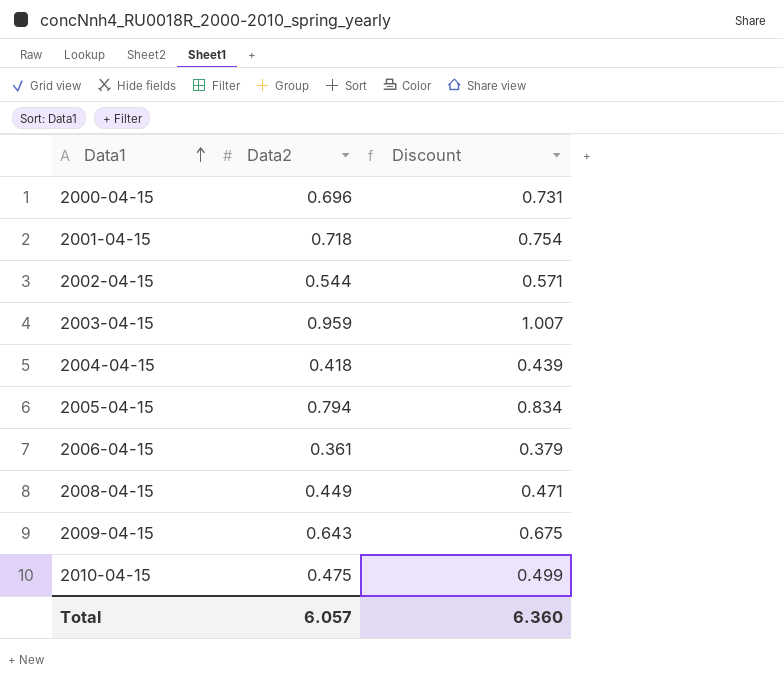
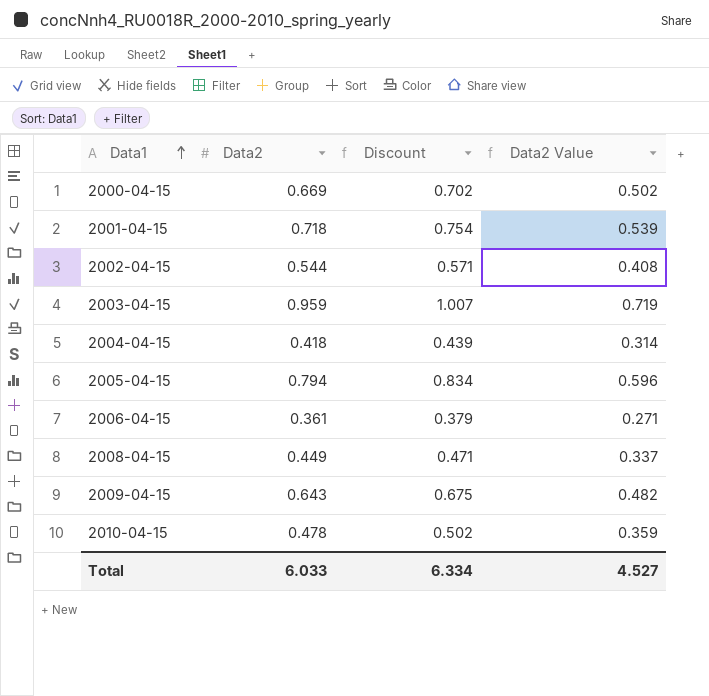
column Data2 Value | formula: none -> [Data2] * 0.75
2000-04-15 | Data2: 0.696 -> 0.669
2000-04-15 | Discount: 0.731 -> 0.702
2010-04-15 | Data2: 0.475 -> 0.478
2010-04-15 | Discount: 0.499 -> 0.502
Total | Data2: 6.057 -> 6.033
Total | Discount: 6.360 -> 6.334

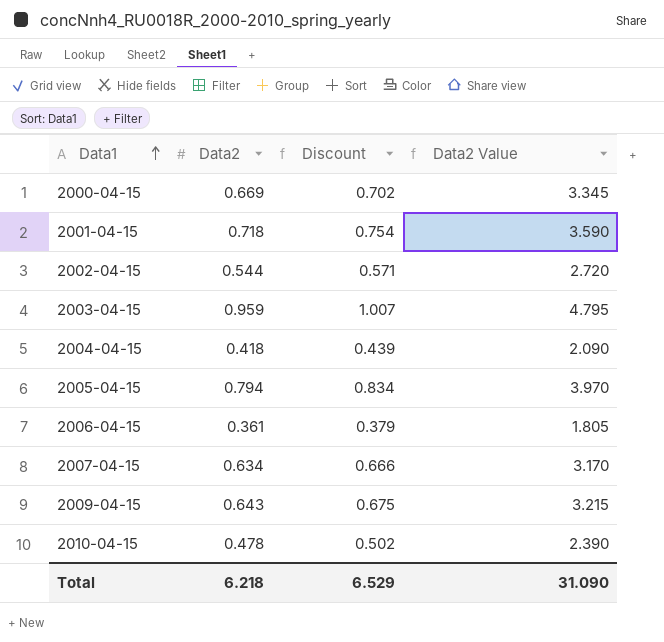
column Data2 Value | formula: [Data2] * 0.75 -> [Data2] * 5
row 2008-04-15: 0.449 | 0.471 | 0.337 -> none
row 2007-04-15: none -> 0.634 | 0.666 | 3.170
Total | Data2: 6.033 -> 6.218
Total | Discount: 6.334 -> 6.529
Total | Data2 Value: 4.527 -> 31.090

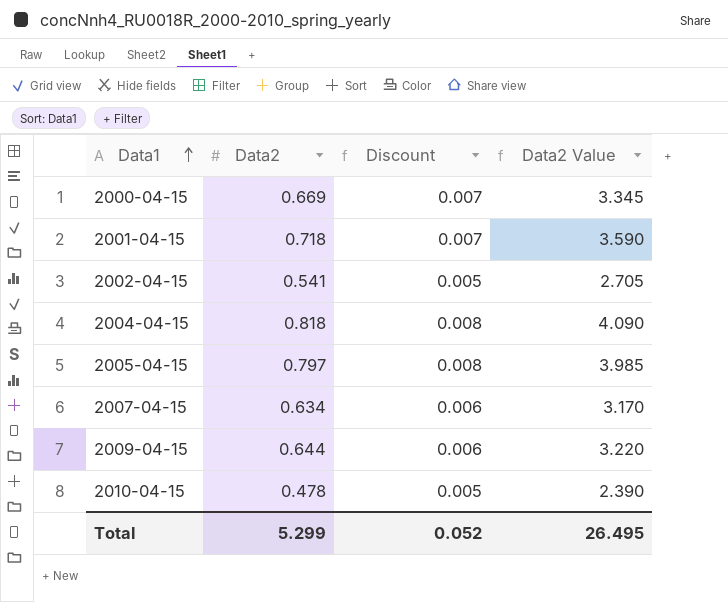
column Discount | formula: [Data2] * 1.05 -> [Data2] * 0.01
row 2003-04-15: 0.959 | 1.007 | 4.795 -> none
row 2006-04-15: 0.361 | 0.379 | 1.805 -> none
2002-04-15 | Data2: 0.544 -> 0.541
2002-04-15 | Data2 Value: 2.720 -> 2.705
2004-04-15 | Data2: 0.418 -> 0.818
2004-04-15 | Data2 Value: 2.090 -> 4.090
2005-04-15 | Data2: 0.794 -> 0.797
2005-04-15 | Data2 Value: 3.970 -> 3.985
2009-04-15 | Data2: 0.643 -> 0.644
2009-04-15 | Data2 Value: 3.215 -> 3.220
Total | Data2: 6.218 -> 5.299
Total | Discount: 6.529 -> 0.052
Total | Data2 Value: 31.090 -> 26.495

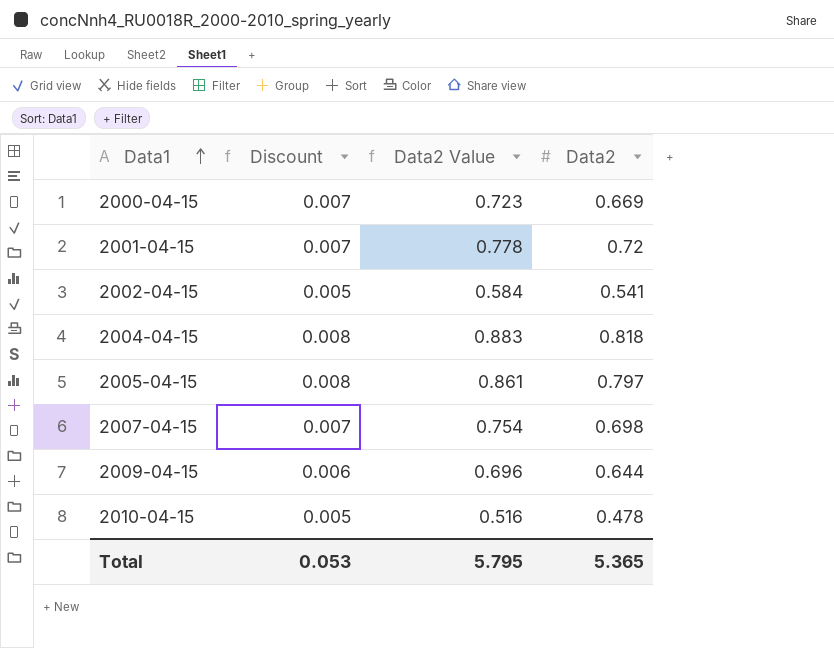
column Data2 Value | formula: [Data2] * 5 -> [Data2] * 1.08
column Data2 | position: 2 -> 4
2001-04-15 | Data2: 0.718 -> 0.72
2007-04-15 | Discount: 0.006 -> 0.007
2007-04-15 | Data2: 0.634 -> 0.698
Total | Discount: 0.052 -> 0.053
Total | Data2 Value: 26.495 -> 5.795
Total | Data2: 5.299 -> 5.365

